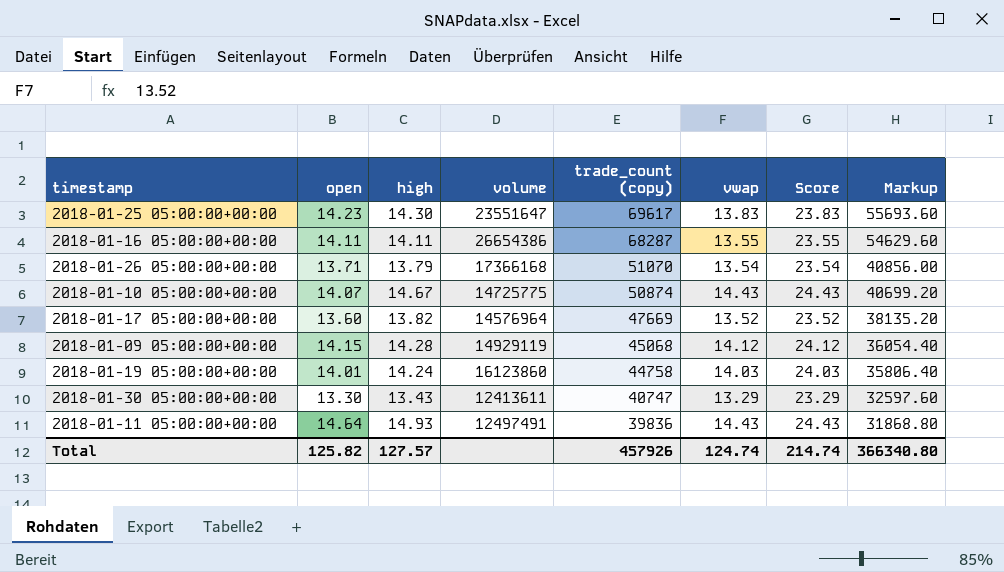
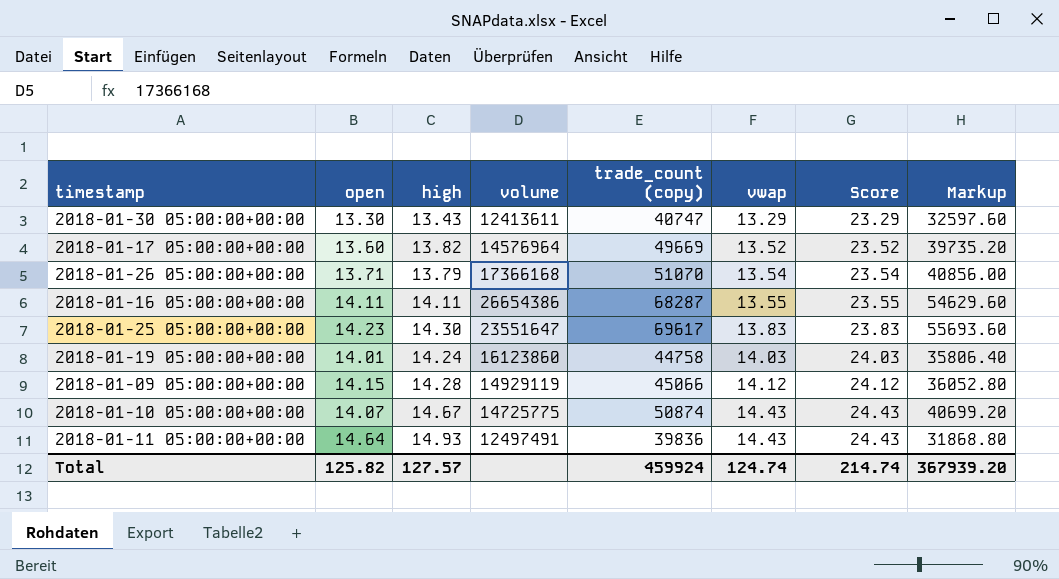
row order: trade_count (copy) descending -> vwap ascending
2018-01-17 05:00:00+00:00 | trade_count (copy): 47669 -> 49669
2018-01-17 05:00:00+00:00 | Markup: 38135.20 -> 39735.20
2018-01-09 05:00:00+00:00 | trade_count (copy): 45068 -> 45066
2018-01-09 05:00:00+00:00 | Markup: 36054.40 -> 36052.80
Total | trade_count (copy): 457926 -> 459924
Total | Markup: 366340.80 -> 367939.20

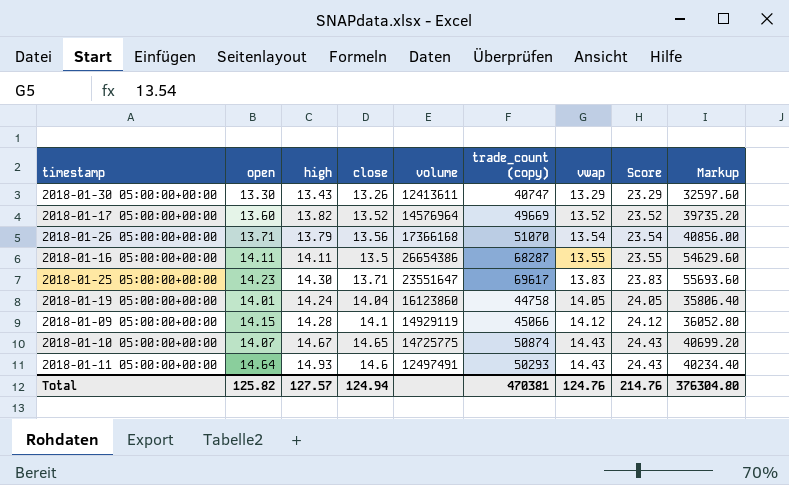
column close | position: none -> 4
2018-01-19 05:00:00+00:00 | vwap: 14.03 -> 14.05
2018-01-19 05:00:00+00:00 | Score: 24.03 -> 24.05
2018-01-11 05:00:00+00:00 | trade_count (copy): 39836 -> 50293
2018-01-11 05:00:00+00:00 | Markup: 31868.80 -> 40234.40
Total | trade_count (copy): 459924 -> 470381
Total | vwap: 124.74 -> 124.76
Total | Score: 214.74 -> 214.76
Total | Markup: 367939.20 -> 376304.80

